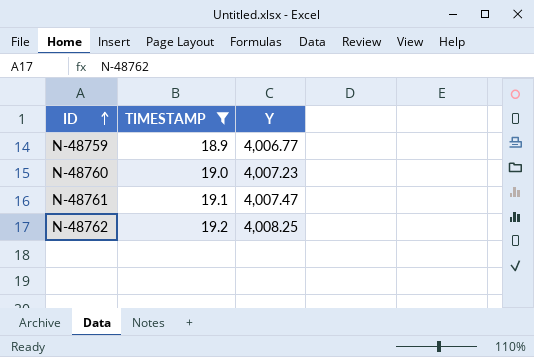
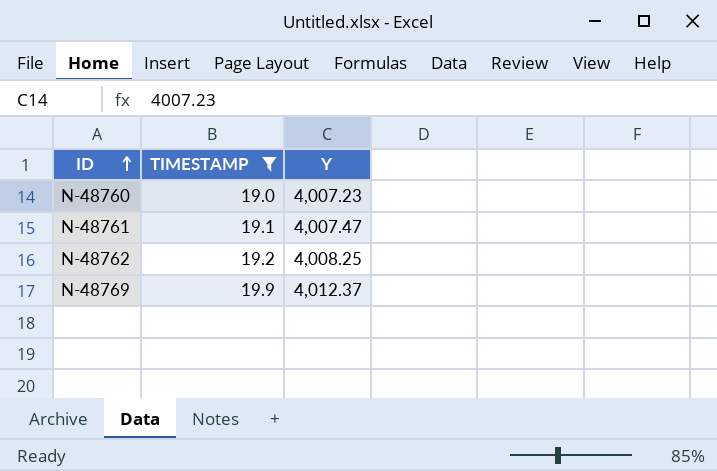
row N-48759: 18.9 | 4,006.77 -> none
row N-48769: none -> 19.9 | 4,012.37

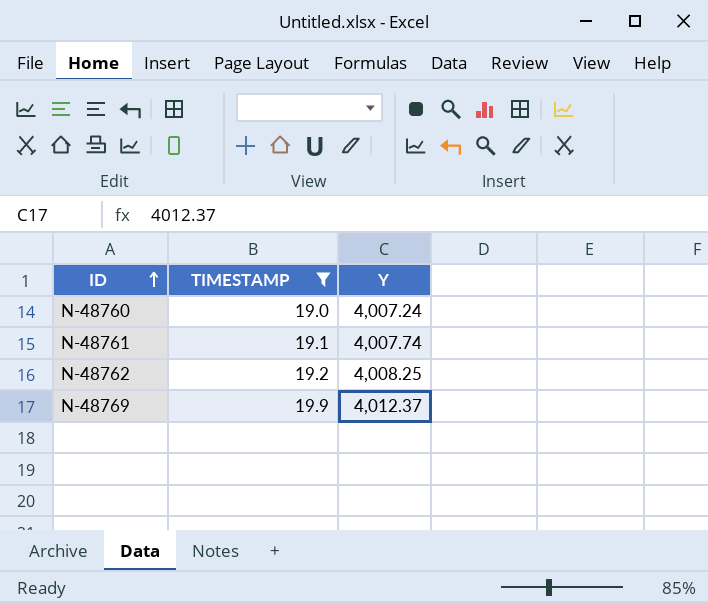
N-48760 | Y: 4,007.23 -> 4,007.24
N-48761 | Y: 4,007.47 -> 4,007.74

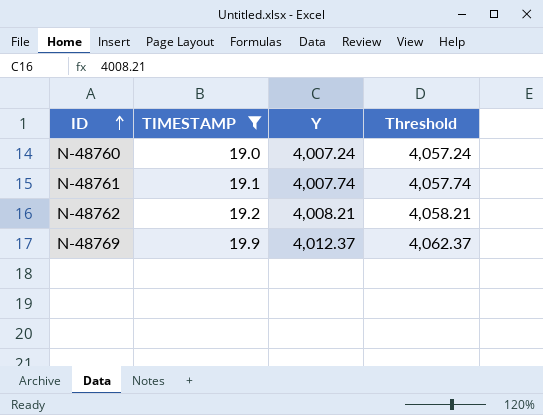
column Threshold | formula: none -> [Y] + 50
N-48762 | Y: 4,008.25 -> 4,008.21

